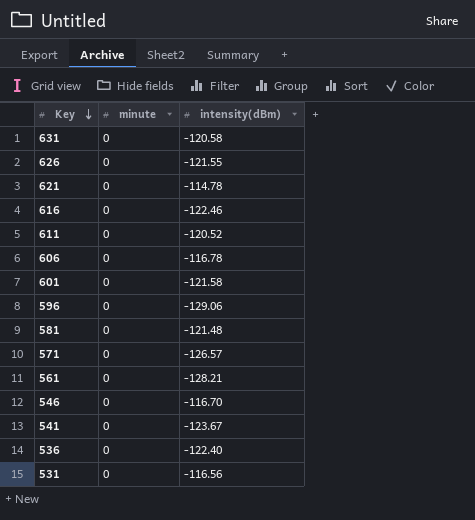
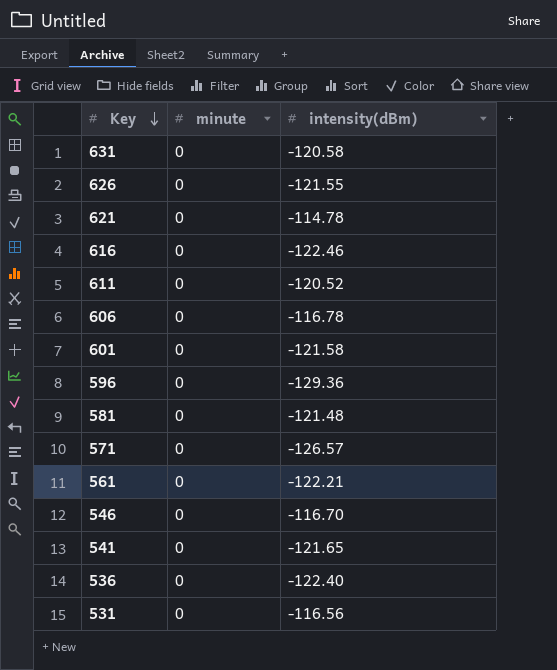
596 | intensity(dBm): -129.06 -> -129.36
561 | intensity(dBm): -128.21 -> -122.21
541 | intensity(dBm): -123.67 -> -121.65

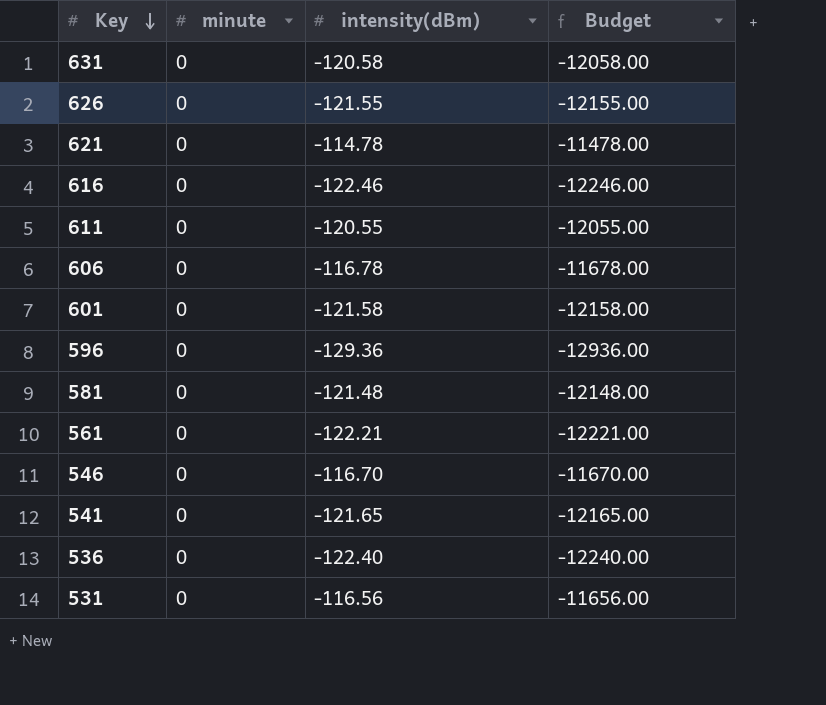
column Budget | formula: none -> [intensity(dBm)] * 100
row 571: 0 | -126.57 -> none
611 | intensity(dBm): -120.52 -> -120.55

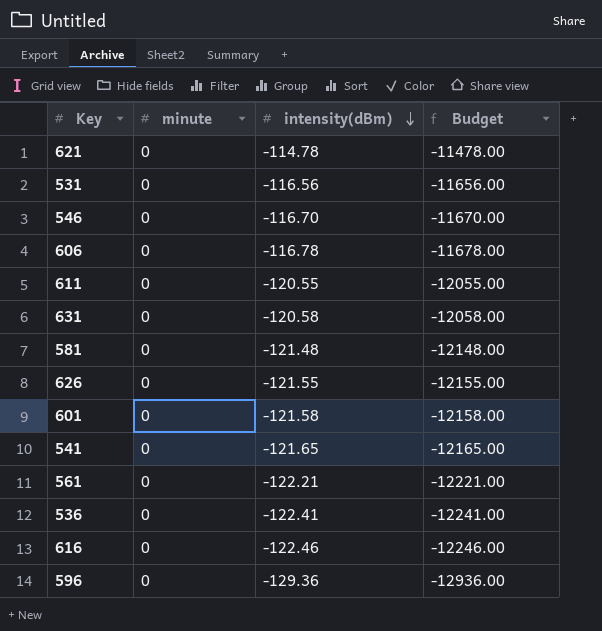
row order: Key descending -> intensity(dBm) descending
536 | intensity(dBm): -122.40 -> -122.41
536 | Budget: -12240.00 -> -12241.00

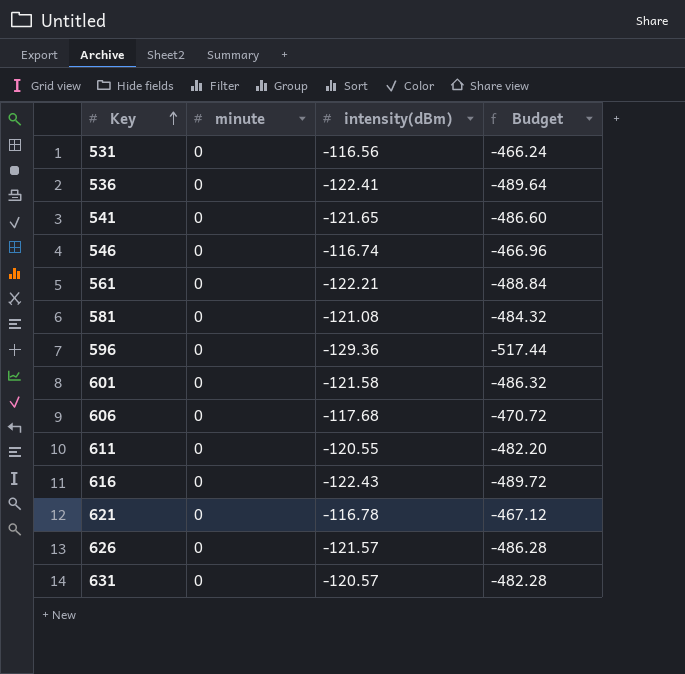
row order: intensity(dBm) descending -> Key ascending
column Budget | formula: [intensity(dBm)] * 100 -> [intensity(dBm)] * 4
546 | intensity(dBm): -116.70 -> -116.74
581 | intensity(dBm): -121.48 -> -121.08
606 | intensity(dBm): -116.78 -> -117.68
616 | intensity(dBm): -122.46 -> -122.43
621 | intensity(dBm): -114.78 -> -116.78
626 | intensity(dBm): -121.55 -> -121.57
631 | intensity(dBm): -120.58 -> -120.57

